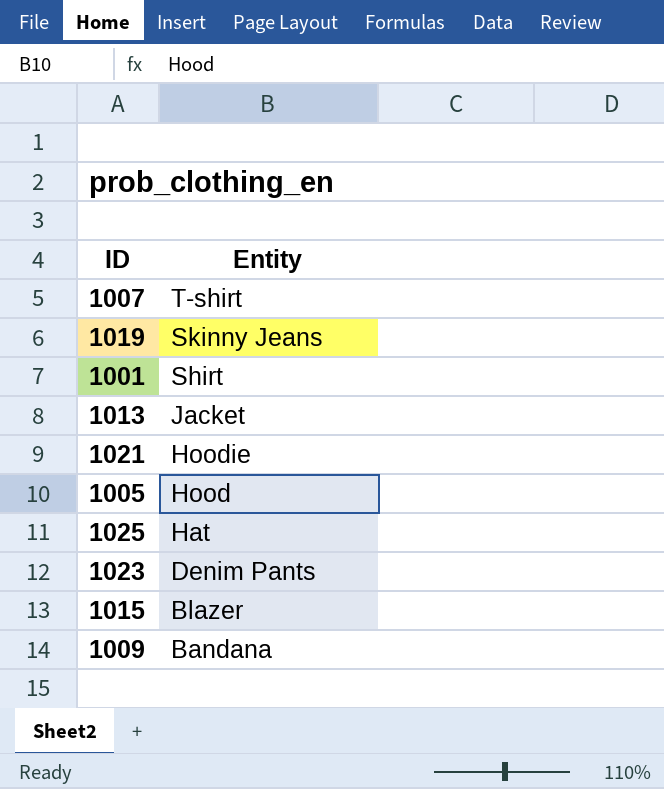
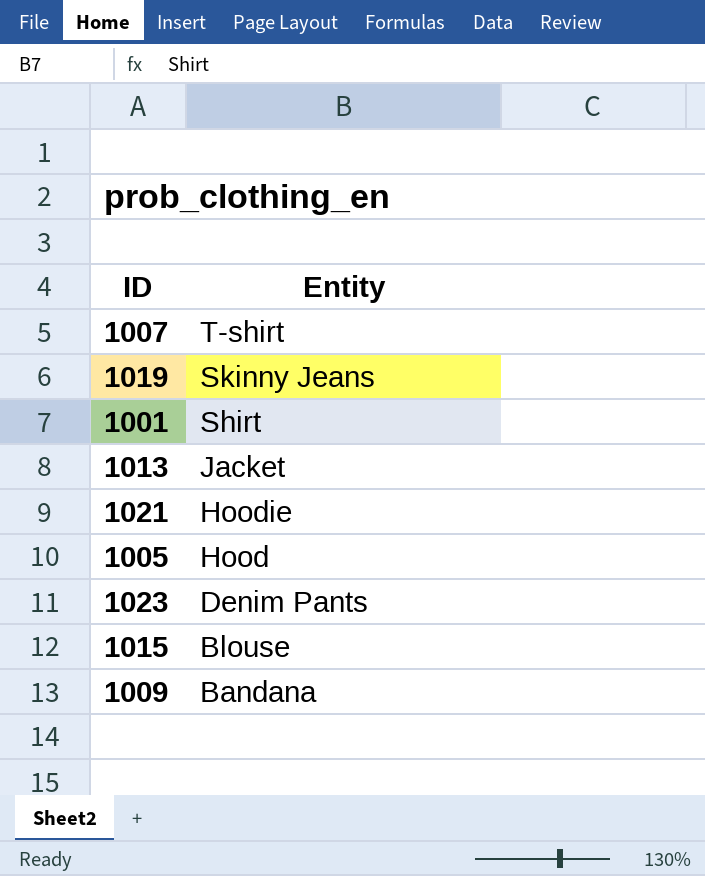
row 1025: Hat -> none
1015 | Entity: Blazer -> Blouse

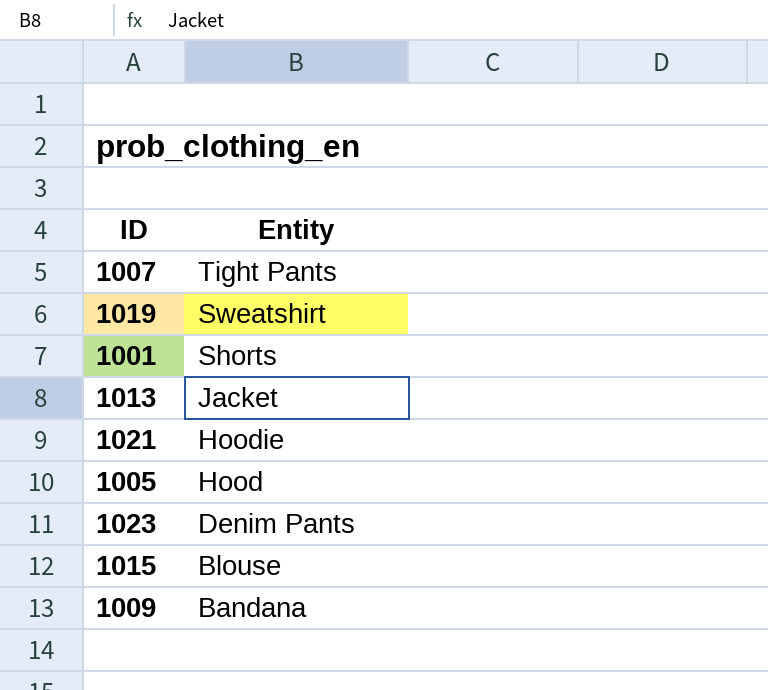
1007 | Entity: T-shirt -> Tight Pants
1019 | Entity: Skinny Jeans -> Sweatshirt
1001 | Entity: Shirt -> Shorts

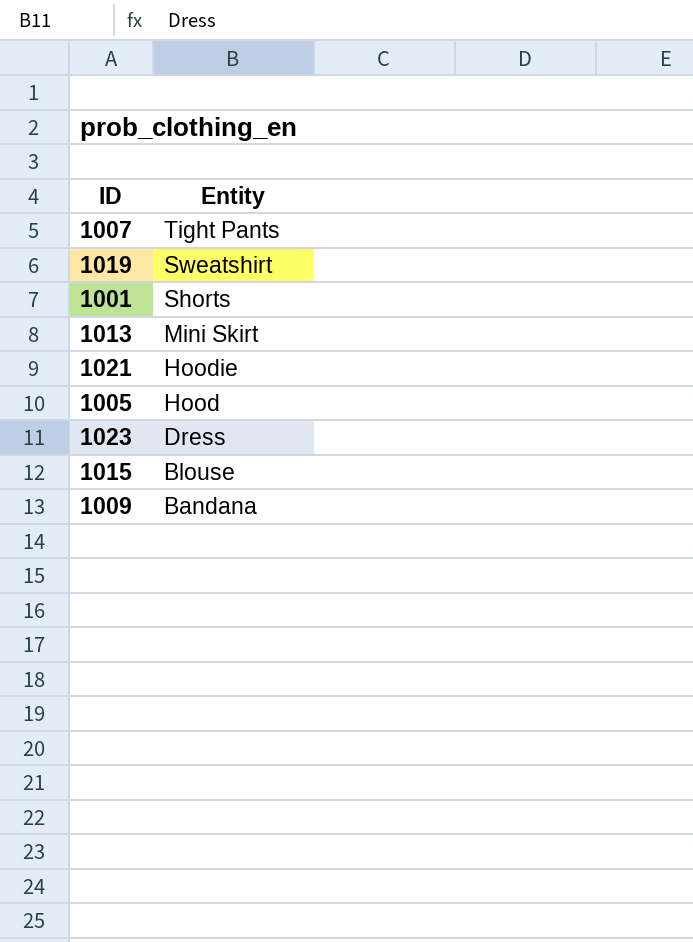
1013 | Entity: Jacket -> Mini Skirt
1023 | Entity: Denim Pants -> Dress

